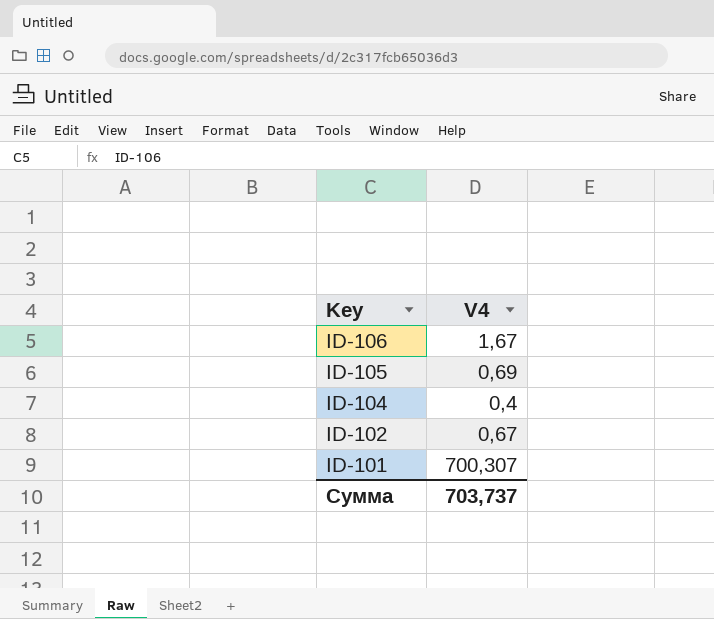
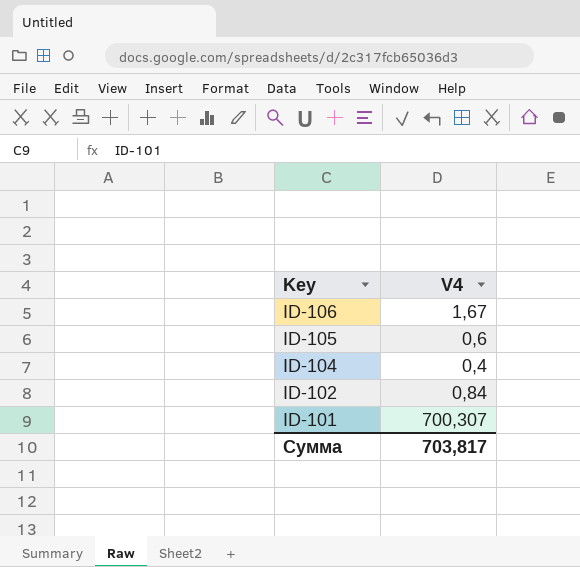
ID-105 | V4: 0,69 -> 0,6
ID-102 | V4: 0,67 -> 0,84
Сумма | V4: 703,737 -> 703,817

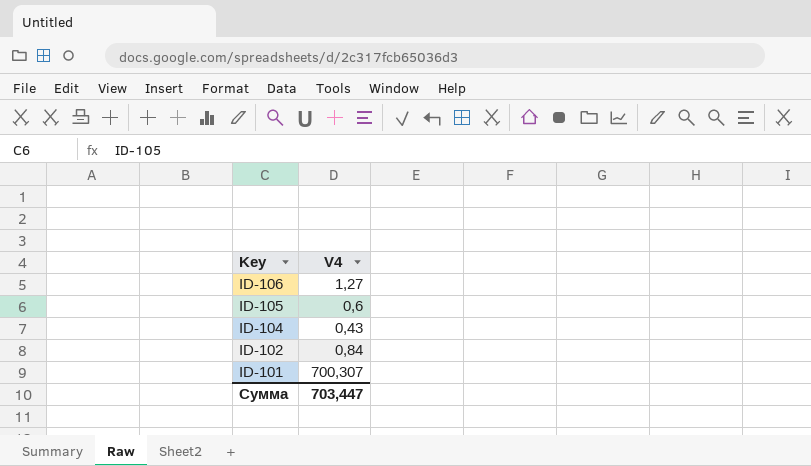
ID-106 | V4: 1,67 -> 1,27
ID-104 | V4: 0,4 -> 0,43
Сумма | V4: 703,817 -> 703,447

